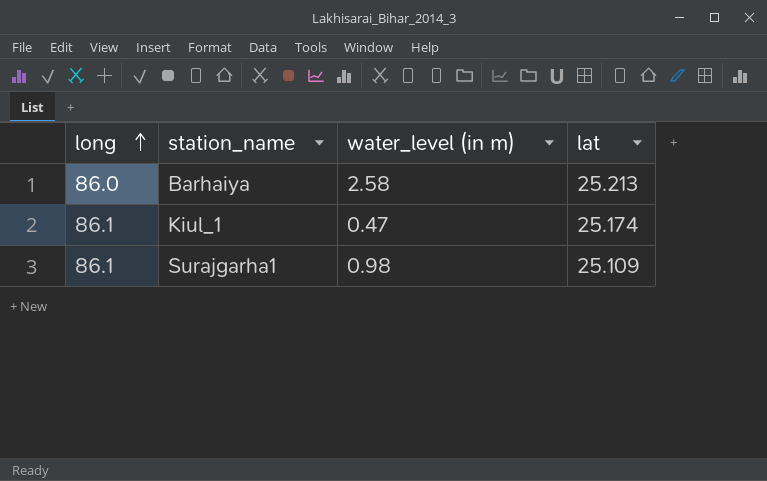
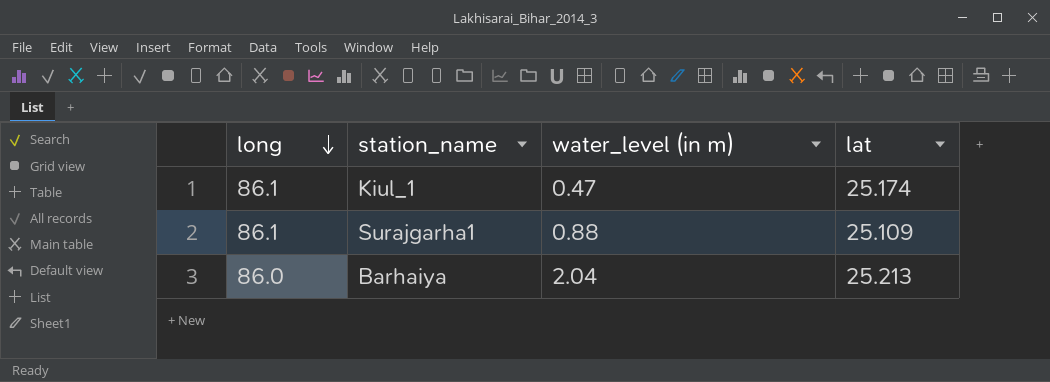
row order: long ascending -> long descending
Surajgarha1 | water_level (in m): 0.98 -> 0.88
Barhaiya | water_level (in m): 2.58 -> 2.04

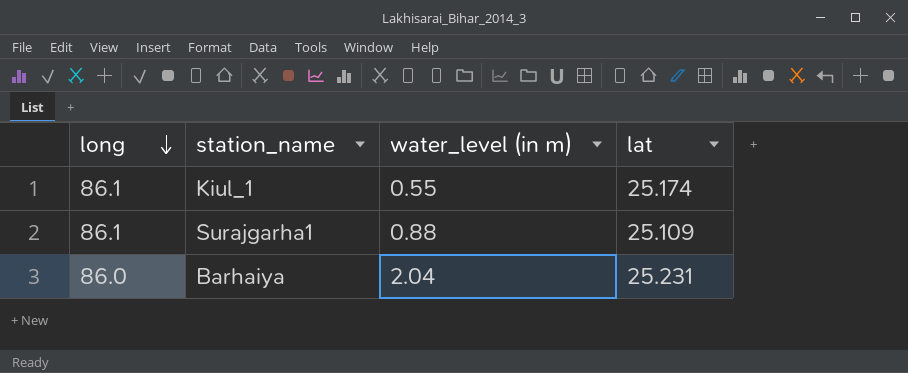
Kiul_1 | water_level (in m): 0.47 -> 0.55
Barhaiya | lat: 25.213 -> 25.231

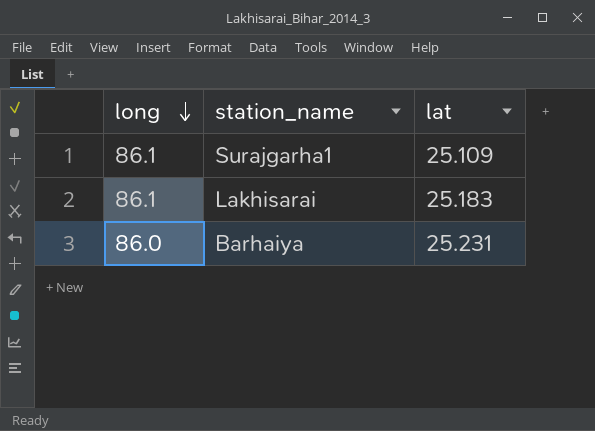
column water_level (in m) | position: 3 -> none
row Kiul_1: 86.1 | 0.55 | 25.174 -> none
row Lakhisarai: none -> 86.1 | 25.183

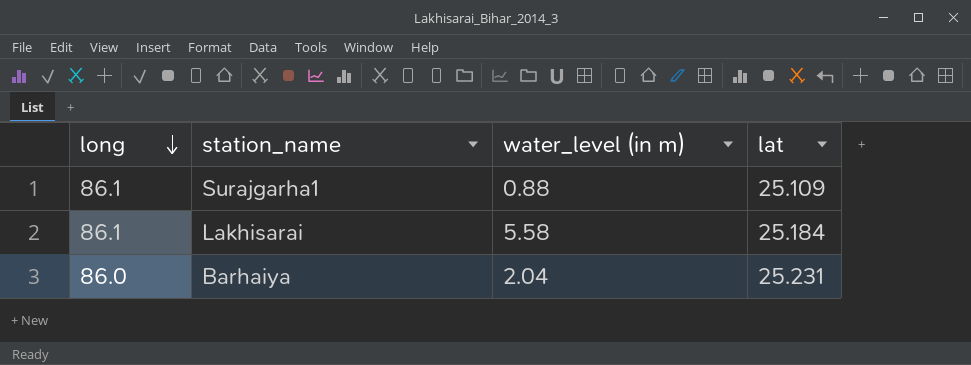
column water_level (in m) | position: none -> 3
Lakhisarai | lat: 25.183 -> 25.184

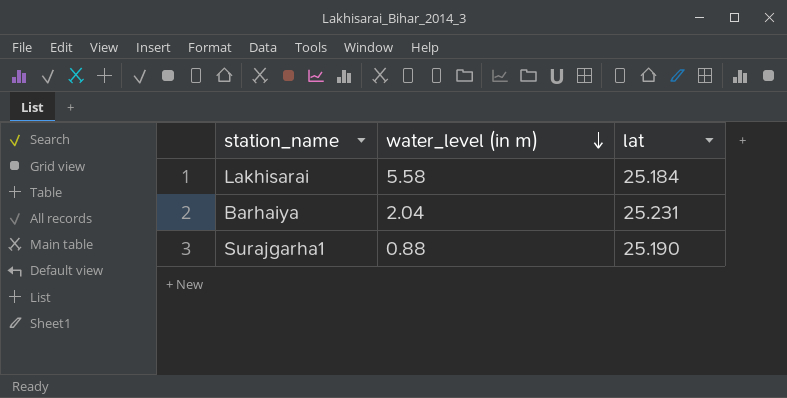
row order: long descending -> water_level (in m) descending
column long | position: 1 -> none
Surajgarha1 | lat: 25.109 -> 25.190

